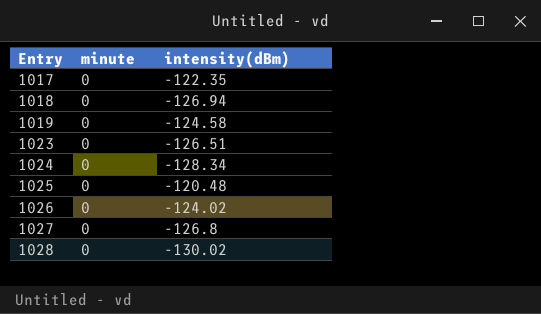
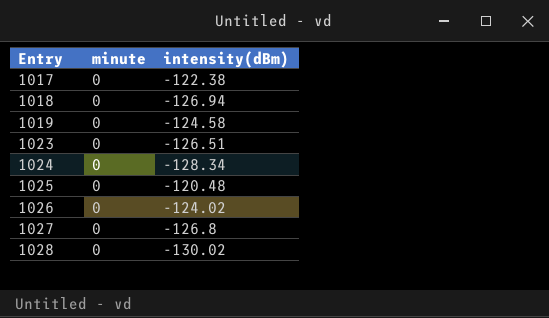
1017 | intensity(dBm): -122.35 -> -122.38

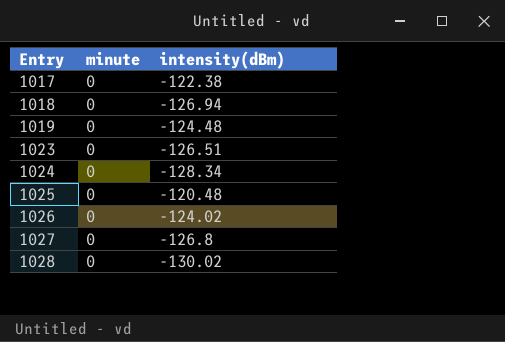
1019 | intensity(dBm): -124.58 -> -124.48

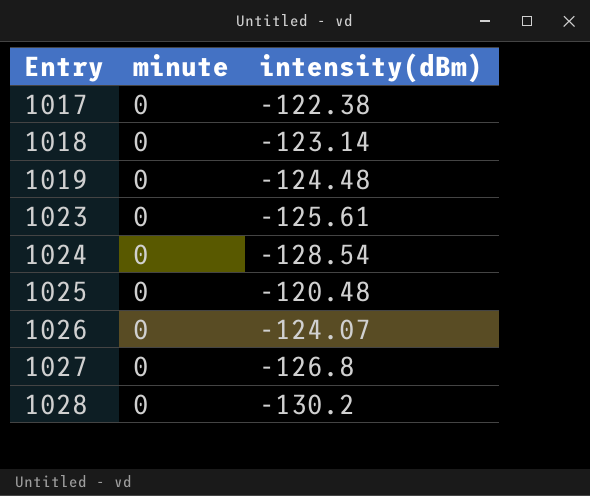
1018 | intensity(dBm): -126.94 -> -123.14
1023 | intensity(dBm): -126.51 -> -125.61
1024 | intensity(dBm): -128.34 -> -128.54
1026 | intensity(dBm): -124.02 -> -124.07
1028 | intensity(dBm): -130.02 -> -130.2

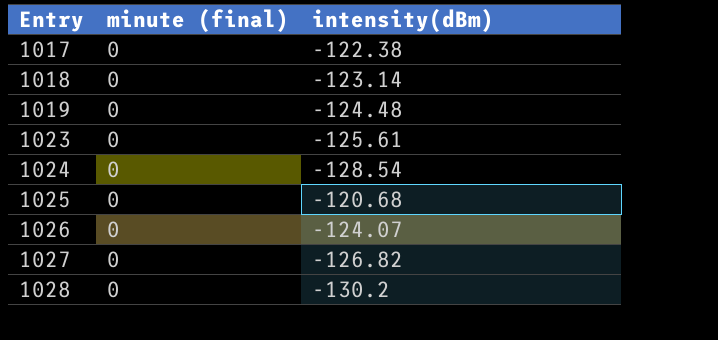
column name: minute -> minute (final)
1025 | intensity(dBm): -120.48 -> -120.68
1027 | intensity(dBm): -126.8 -> -126.82

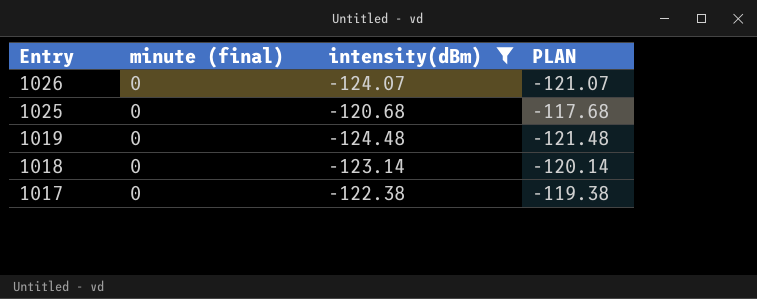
filter: none -> intensity(dBm) >= -124.48
row order: Entry ascending -> Entry descending
column PLAN | formula: none -> [intensity(dBm)] + 3

